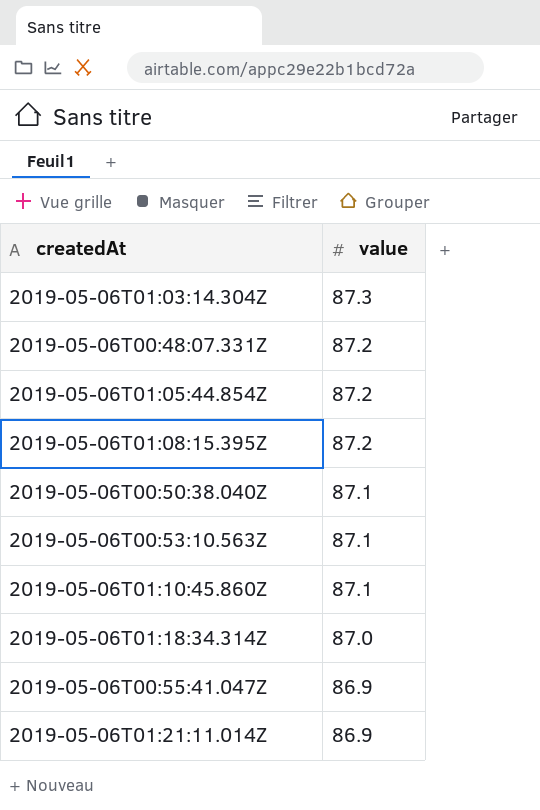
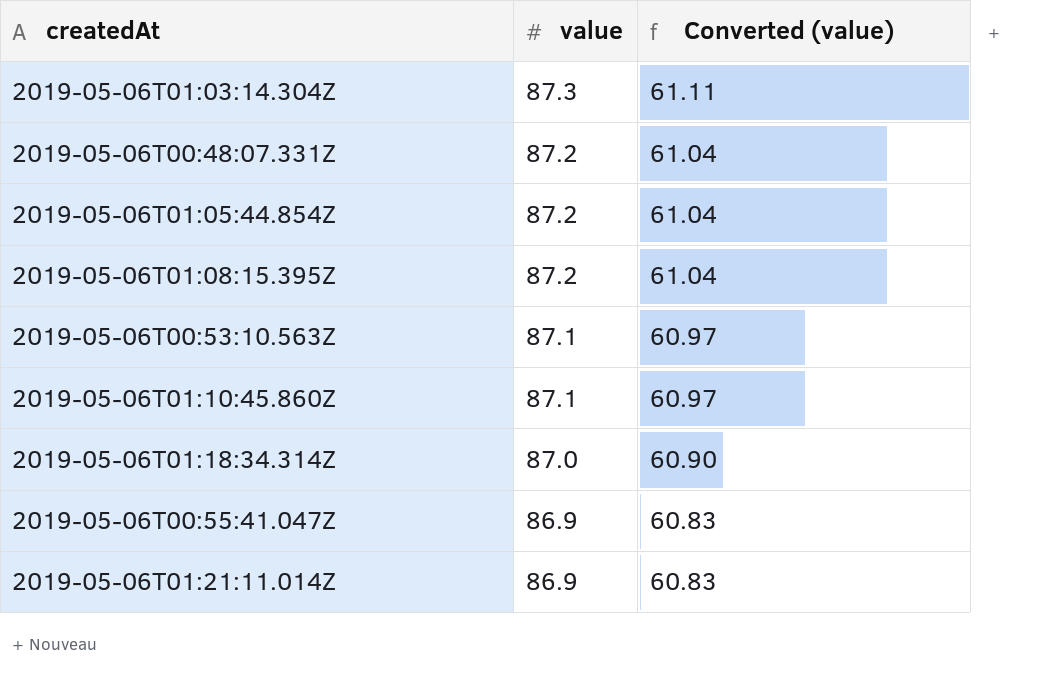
column Converted (value) | formula: none -> [value] * 0.7
row 2019-05-06T00:50:38.040Z: 87.1 -> none

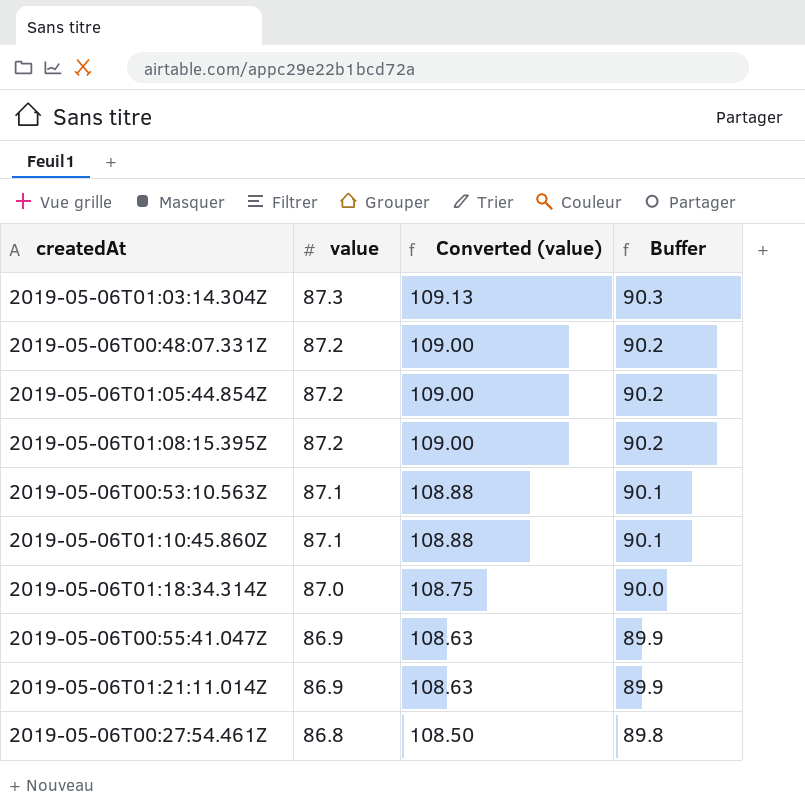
column Converted (value) | formula: [value] * 0.7 -> [value] * 1.25
column Buffer | formula: none -> [value] + 3
row 2019-05-06T00:27:54.461Z: none -> 86.8 | 108.50 | 89.8

